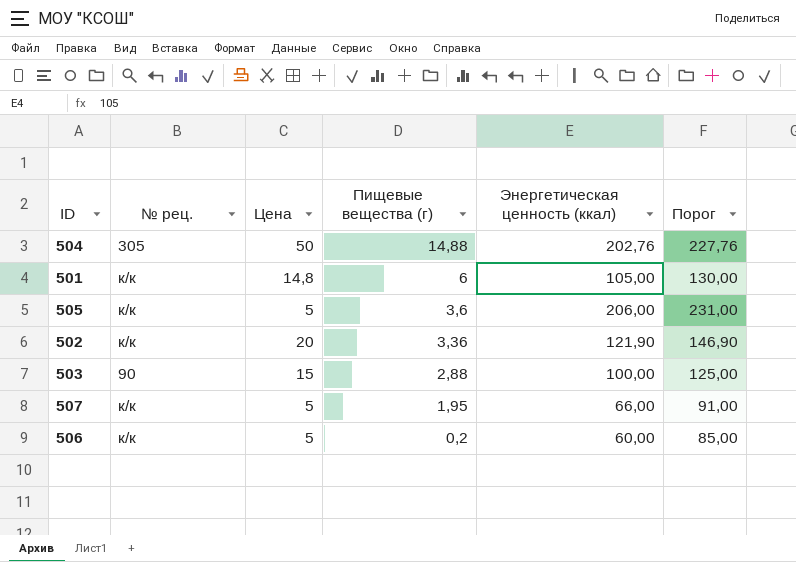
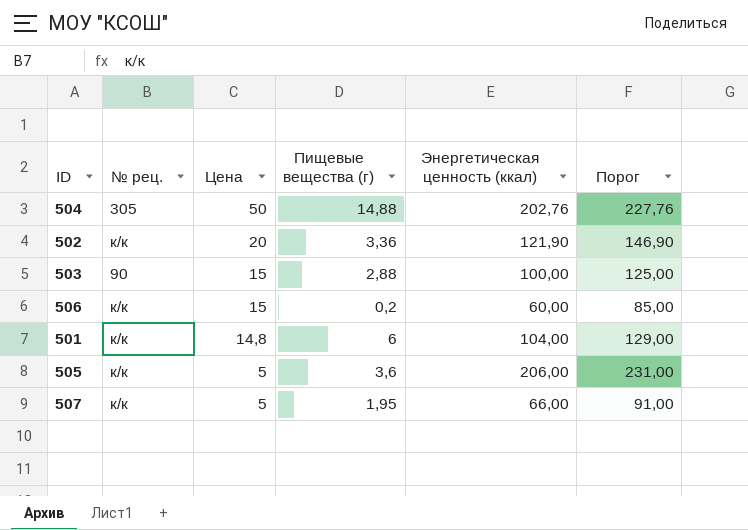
row order: Пищевые вещества (г) descending -> Цена descending
506 | Цена: 5 -> 15
501 | Энергетическая ценность (ккал): 105,00 -> 104,00
501 | Порог: 130,00 -> 129,00

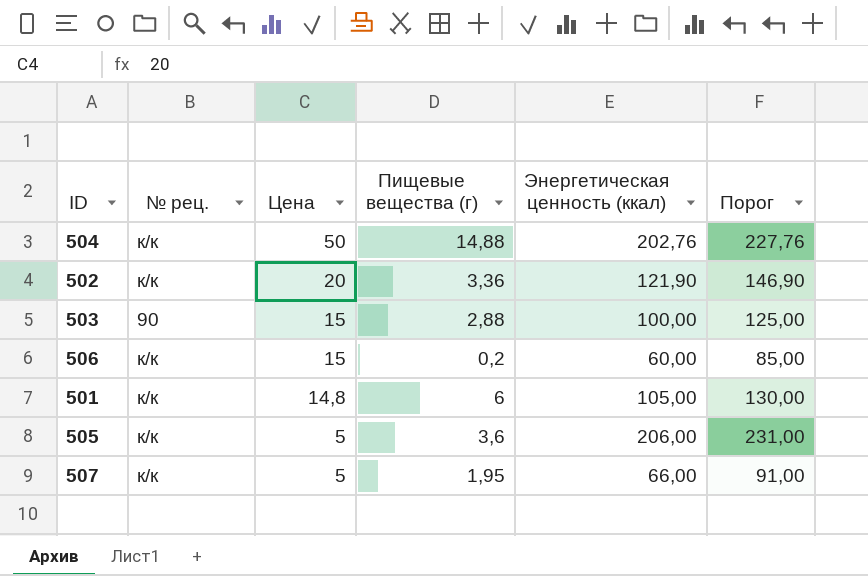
504 | № рец.: 305 -> к/к
501 | Энергетическая ценность (ккал): 104,00 -> 105,00
501 | Порог: 129,00 -> 130,00

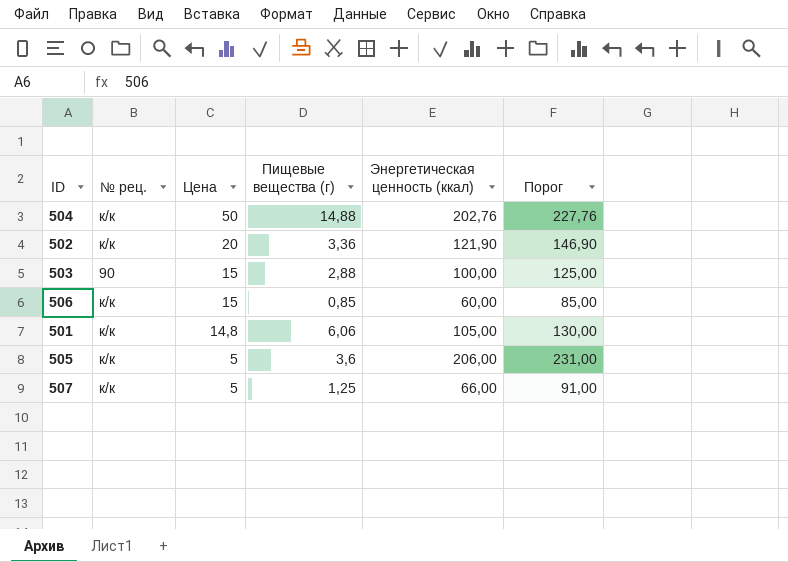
506 | Пищевые вещества (г): 0,2 -> 0,85
501 | Пищевые вещества (г): 6 -> 6,06
507 | Пищевые вещества (г): 1,95 -> 1,25

